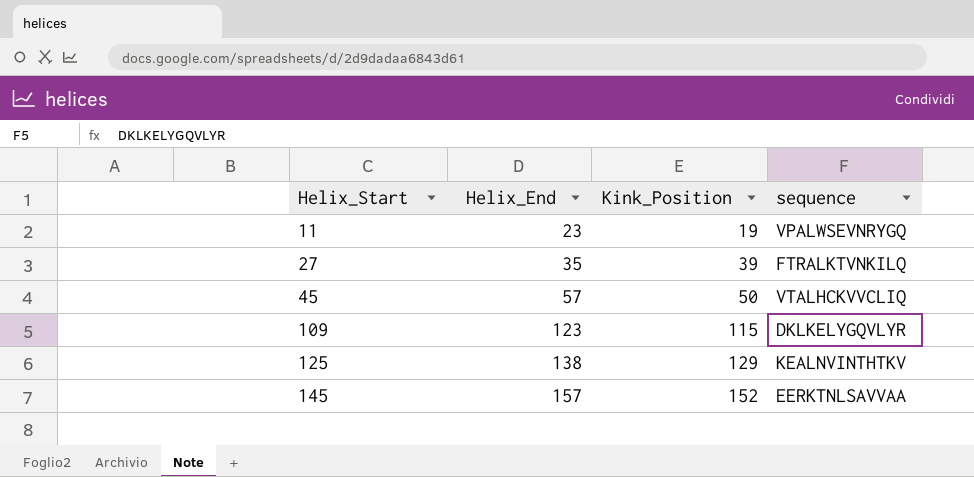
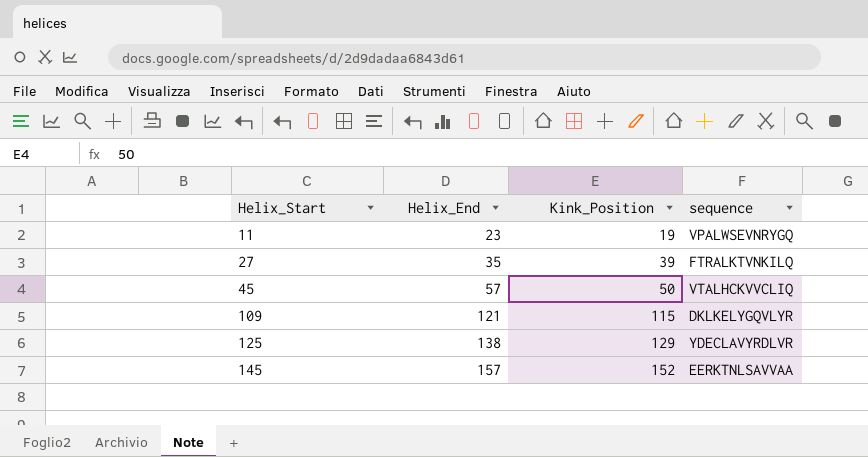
109 | Helix_End: 123 -> 121
125 | sequence: KEALNVINTHTKV -> YDECLAVYRDLVR

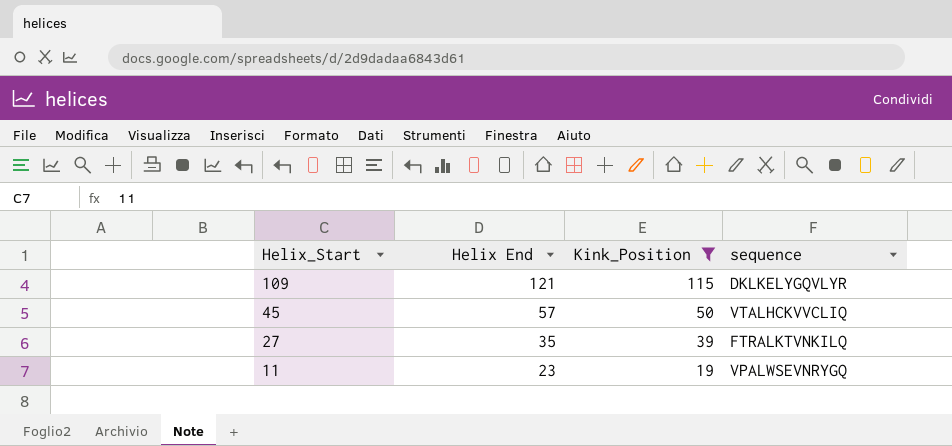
filter: none -> Kink_Position <= 115
row order: Helix_Start ascending -> Helix_Start descending
column name: Helix_End -> Helix End

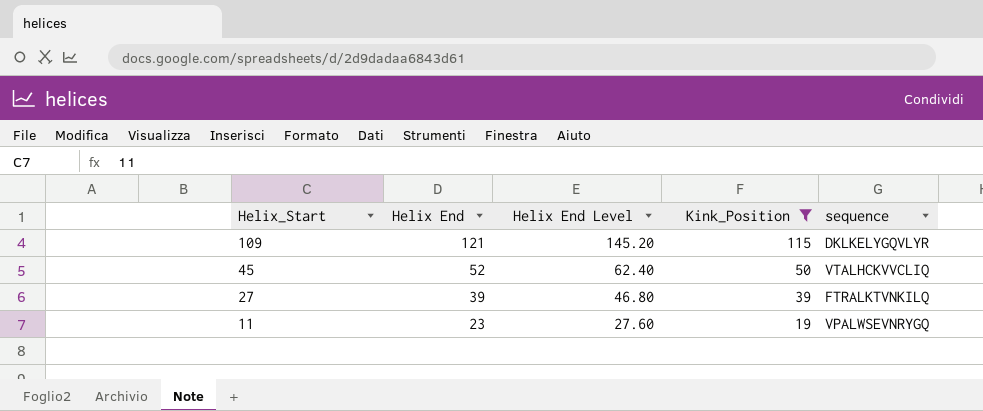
column Helix End Level | formula: none -> [Helix End] * 1.2
45 | Helix End: 57 -> 52
27 | Helix End: 35 -> 39

